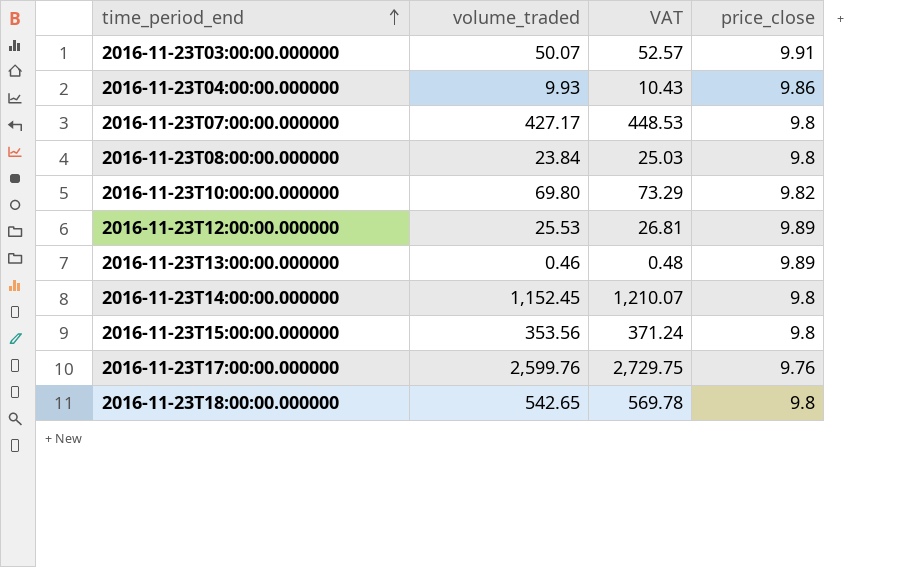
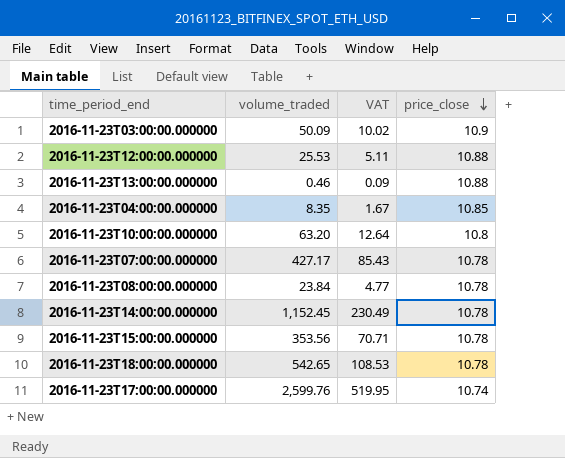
row order: time_period_end ascending -> price_close descending
column VAT | formula: [volume_traded] * 1.05 -> [volume_traded] * 0.2
2016-11-23T03:00:00.000000 | volume_traded: 50.07 -> 50.09
2016-11-23T03:00:00.000000 | price_close: 9.91 -> 10.9
2016-11-23T12:00:00.000000 | price_close: 9.89 -> 10.88
2016-11-23T13:00:00.000000 | price_close: 9.89 -> 10.88
2016-11-23T04:00:00.000000 | volume_traded: 9.93 -> 8.35
2016-11-23T04:00:00.000000 | price_close: 9.86 -> 10.85
2016-11-23T10:00:00.000000 | volume_traded: 69.80 -> 63.20
2016-11-23T10:00:00.000000 | price_close: 9.82 -> 10.8
2016-11-23T07:00:00.000000 | price_close: 9.8 -> 10.78
2016-11-23T08:00:00.000000 | price_close: 9.8 -> 10.78
2016-11-23T14:00:00.000000 | price_close: 9.8 -> 10.78
2016-11-23T15:00:00.000000 | price_close: 9.8 -> 10.78
2016-11-23T18:00:00.000000 | price_close: 9.8 -> 10.78
2016-11-23T17:00:00.000000 | price_close: 9.76 -> 10.74

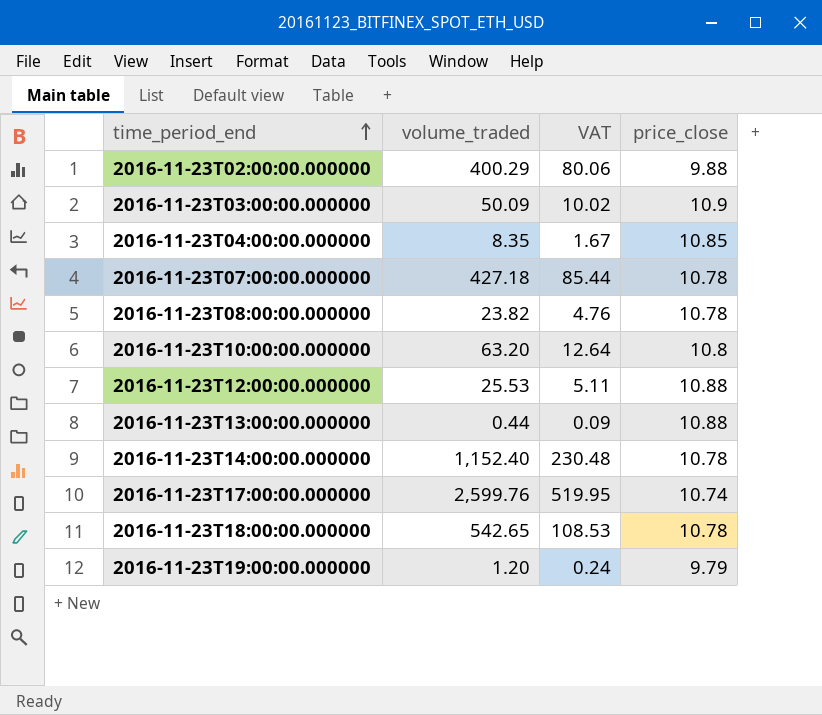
row order: price_close descending -> time_period_end ascending
row 2016-11-23T15:00:00.000000: 353.56 | 70.71 | 10.78 -> none
row 2016-11-23T02:00:00.000000: none -> 400.29 | 80.06 | 9.88
2016-11-23T07:00:00.000000 | volume_traded: 427.17 -> 427.18
2016-11-23T07:00:00.000000 | VAT: 85.43 -> 85.44
2016-11-23T08:00:00.000000 | volume_traded: 23.84 -> 23.82
2016-11-23T08:00:00.000000 | VAT: 4.77 -> 4.76
2016-11-23T13:00:00.000000 | volume_traded: 0.46 -> 0.44
2016-11-23T14:00:00.000000 | volume_traded: 1,152.45 -> 1,152.40
2016-11-23T14:00:00.000000 | VAT: 230.49 -> 230.48
row 2016-11-23T19:00:00.000000: none -> 1.20 | 0.24 | 9.79

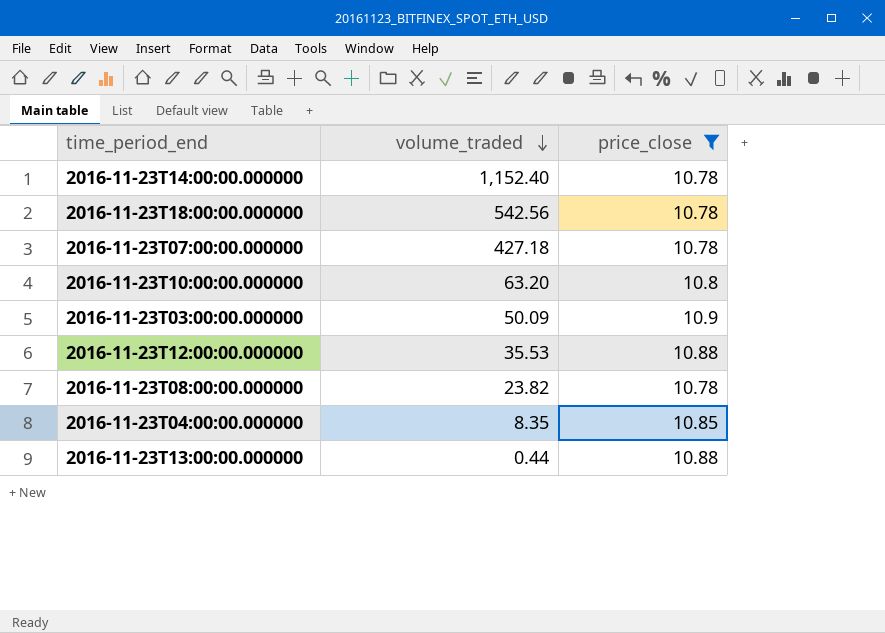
filter: none -> price_close >= 10.78
row order: time_period_end ascending -> volume_traded descending
column VAT | formula: [volume_traded] * 0.2 -> none
2016-11-23T18:00:00.000000 | volume_traded: 542.65 -> 542.56
2016-11-23T12:00:00.000000 | volume_traded: 25.53 -> 35.53

